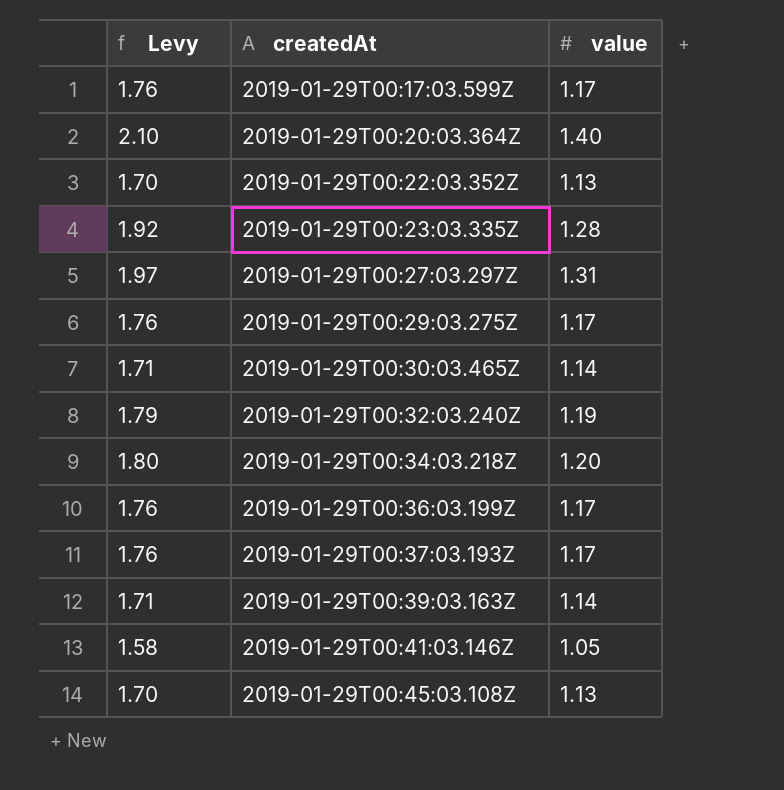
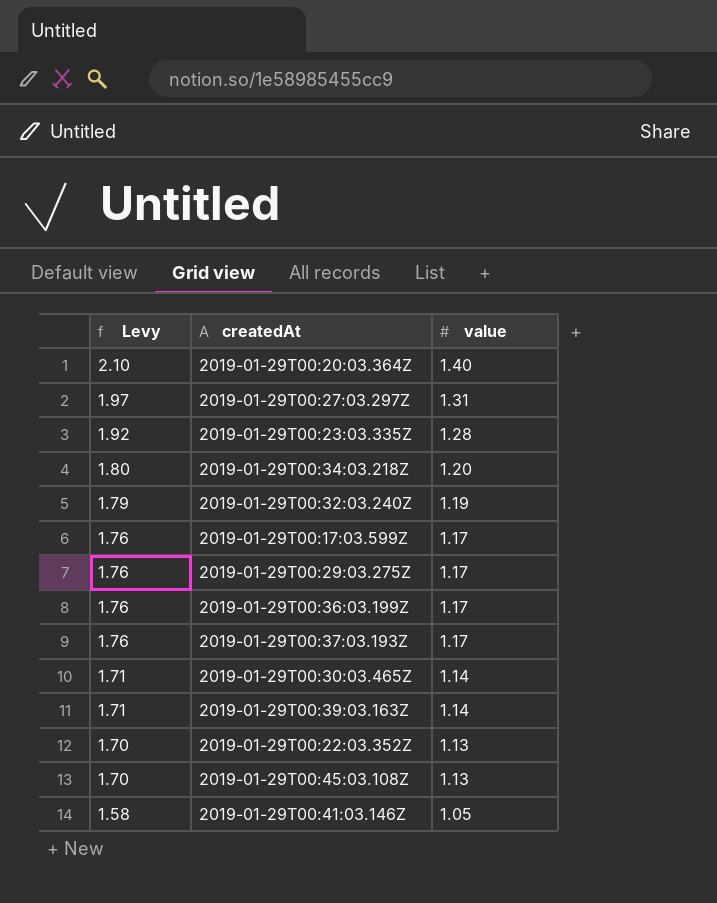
row order: createdAt ascending -> Levy descending

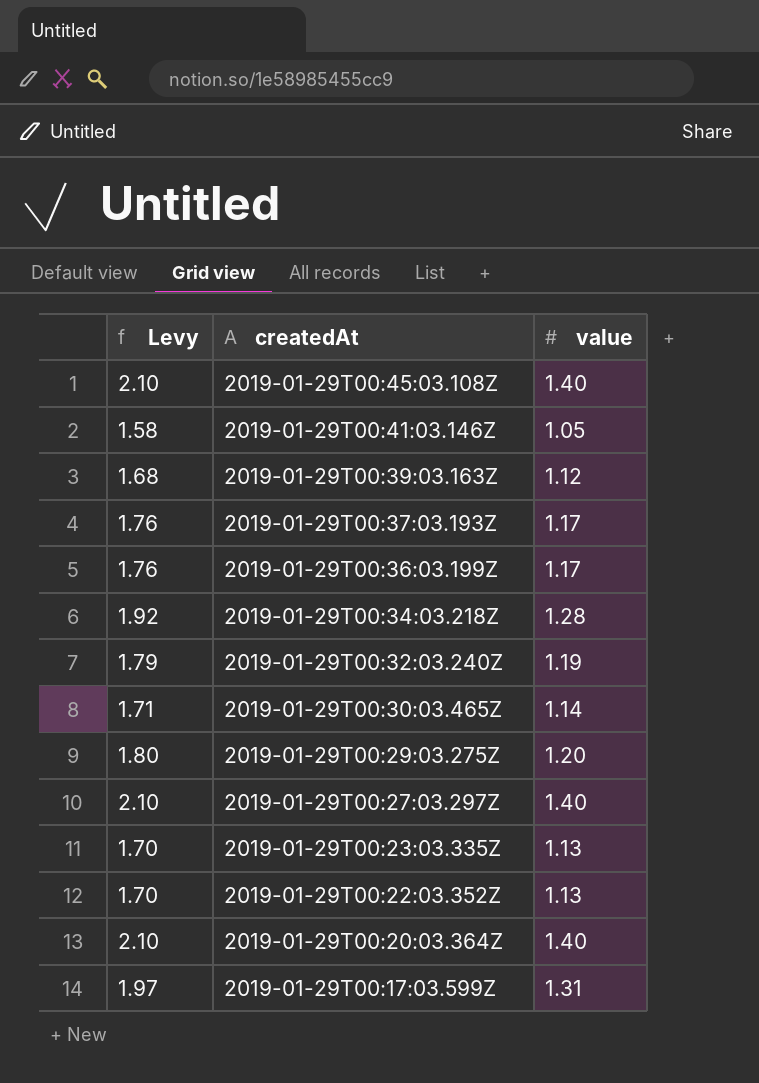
row order: Levy descending -> createdAt descending
2019-01-29T00:45:03.108Z | Levy: 1.70 -> 2.10
2019-01-29T00:45:03.108Z | value: 1.13 -> 1.40
2019-01-29T00:39:03.163Z | Levy: 1.71 -> 1.68
2019-01-29T00:39:03.163Z | value: 1.14 -> 1.12
2019-01-29T00:34:03.218Z | Levy: 1.80 -> 1.92
2019-01-29T00:34:03.218Z | value: 1.20 -> 1.28
2019-01-29T00:29:03.275Z | Levy: 1.76 -> 1.80
2019-01-29T00:29:03.275Z | value: 1.17 -> 1.20
2019-01-29T00:27:03.297Z | Levy: 1.97 -> 2.10
2019-01-29T00:27:03.297Z | value: 1.31 -> 1.40
2019-01-29T00:23:03.335Z | Levy: 1.92 -> 1.70
2019-01-29T00:23:03.335Z | value: 1.28 -> 1.13
2019-01-29T00:17:03.599Z | Levy: 1.76 -> 1.97
2019-01-29T00:17:03.599Z | value: 1.17 -> 1.31

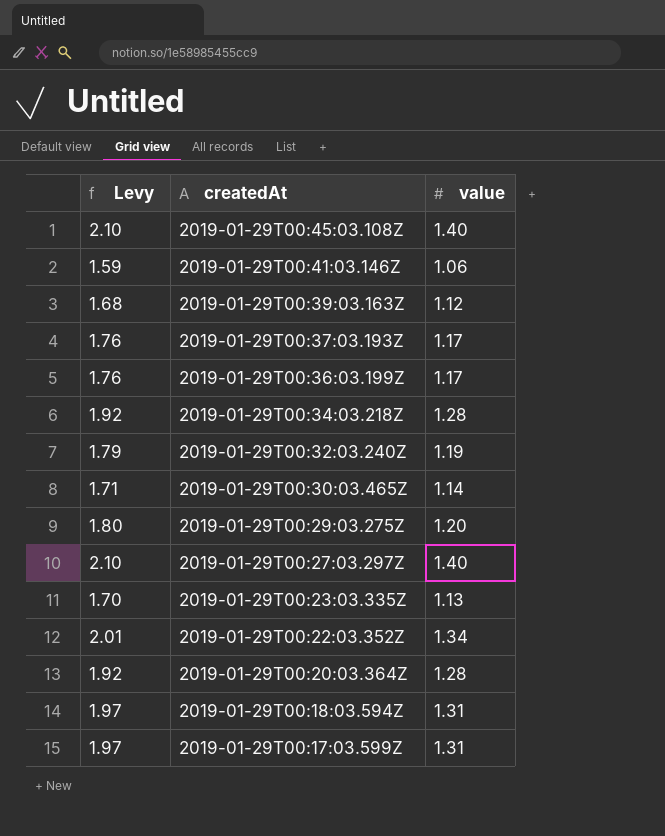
2019-01-29T00:41:03.146Z | Levy: 1.58 -> 1.59
2019-01-29T00:41:03.146Z | value: 1.05 -> 1.06
2019-01-29T00:22:03.352Z | Levy: 1.70 -> 2.01
2019-01-29T00:22:03.352Z | value: 1.13 -> 1.34
2019-01-29T00:20:03.364Z | Levy: 2.10 -> 1.92
2019-01-29T00:20:03.364Z | value: 1.40 -> 1.28
row 2019-01-29T00:18:03.594Z: none -> 1.97 | 1.31

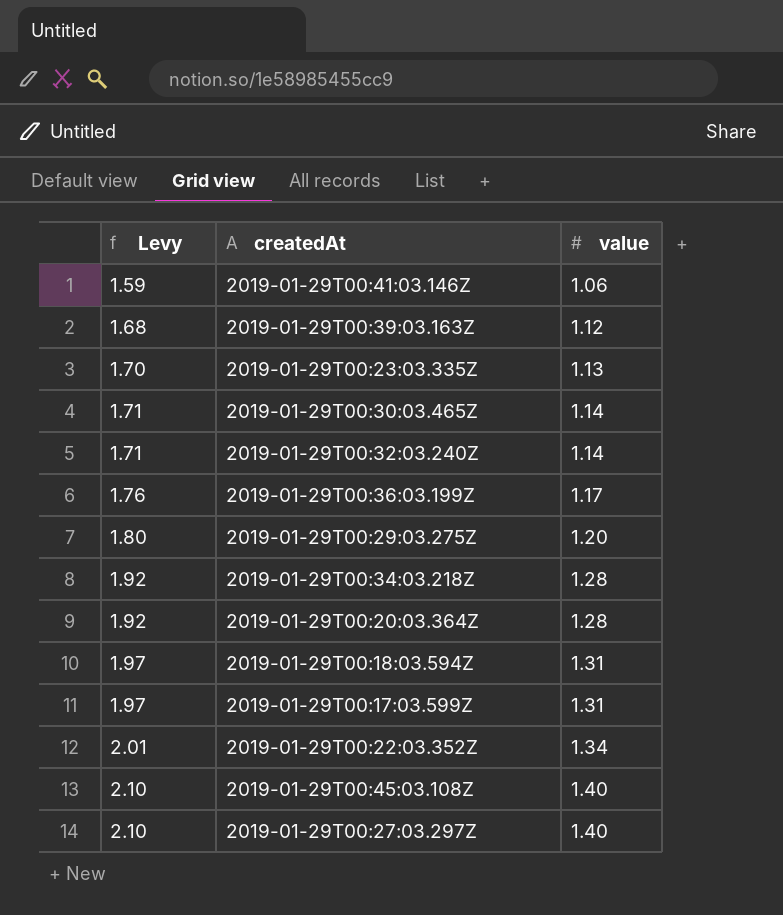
row order: createdAt descending -> Levy ascending
row 2019-01-29T00:37:03.193Z: 1.76 | 1.17 -> none
2019-01-29T00:32:03.240Z | Levy: 1.79 -> 1.71
2019-01-29T00:32:03.240Z | value: 1.19 -> 1.14

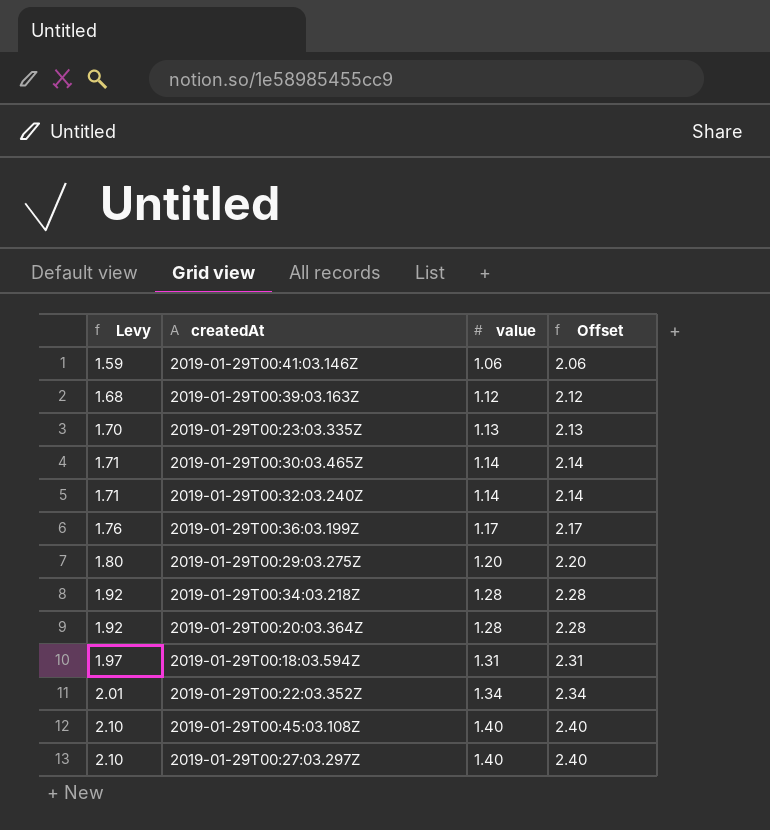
column Offset | formula: none -> [value] + 1
row 2019-01-29T00:17:03.599Z: 1.97 | 1.31 -> none

